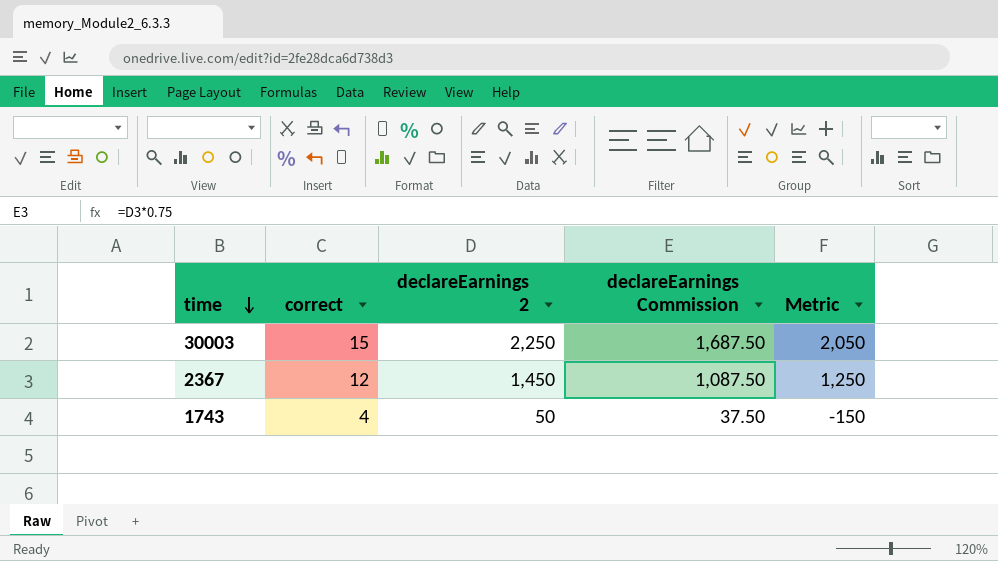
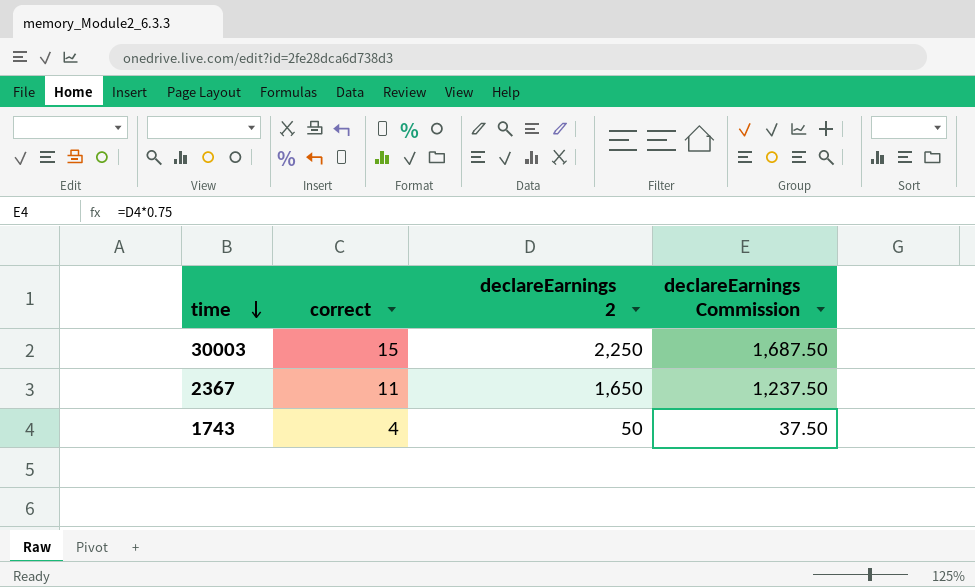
column Metric | formula: [declareEarnings 2] - 200 -> none
2367 | correct: 12 -> 11
2367 | declareEarnings 2: 1,450 -> 1,650
2367 | declareEarnings Commission: 1,087.50 -> 1,237.50

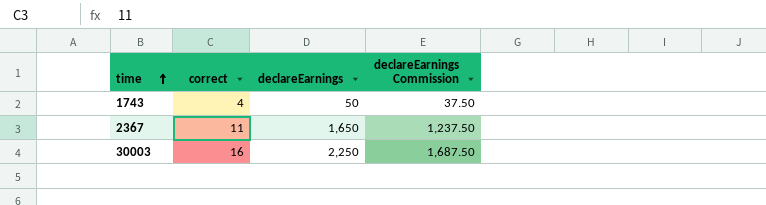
row order: time descending -> time ascending
column name: declareEarnings 2 -> declareEarnings
30003 | correct: 15 -> 16

